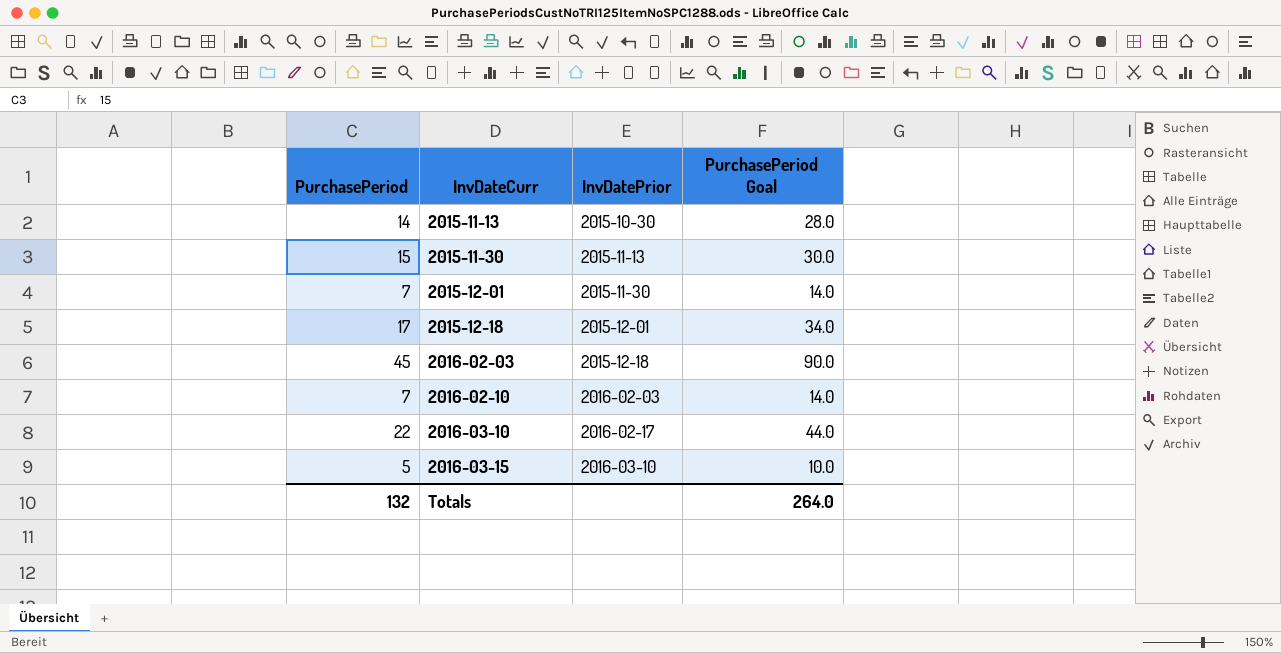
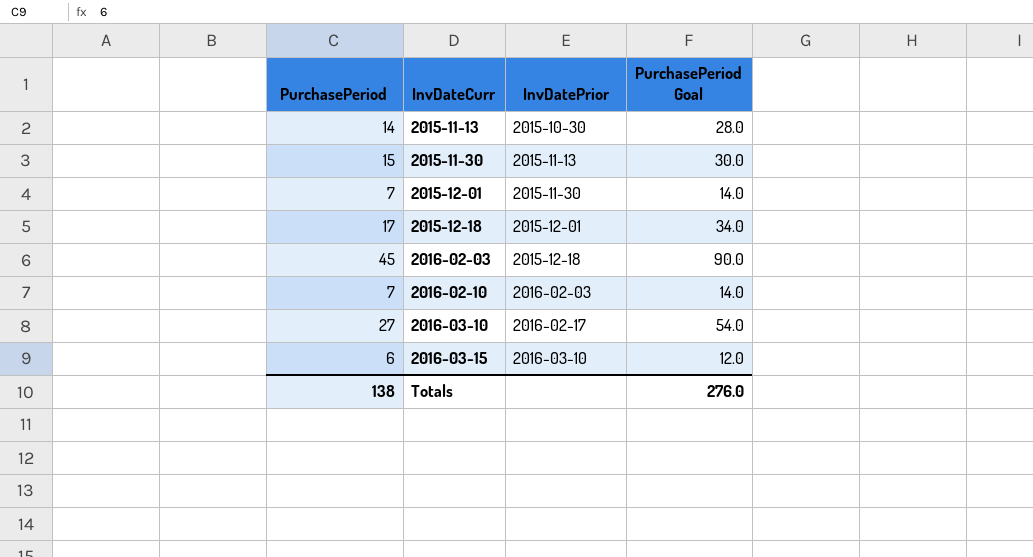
2016-03-10 | PurchasePeriod: 22 -> 27
2016-03-10 | PurchasePeriod Goal: 44.0 -> 54.0
2016-03-15 | PurchasePeriod: 5 -> 6
2016-03-15 | PurchasePeriod Goal: 10.0 -> 12.0
Totals | PurchasePeriod: 132 -> 138
Totals | PurchasePeriod Goal: 264.0 -> 276.0

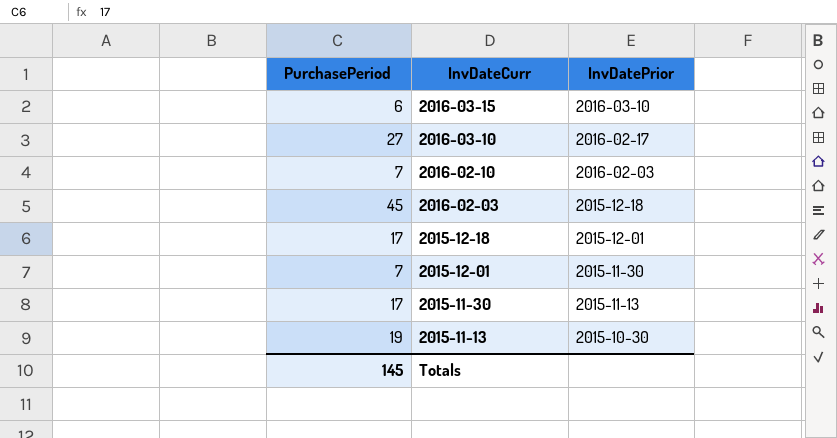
row order: InvDateCurr ascending -> InvDateCurr descending
column PurchasePeriod Goal | formula: [PurchasePeriod] * 2 -> none
2015-11-30 | PurchasePeriod: 15 -> 17
2015-11-13 | PurchasePeriod: 14 -> 19
Totals | PurchasePeriod: 138 -> 145

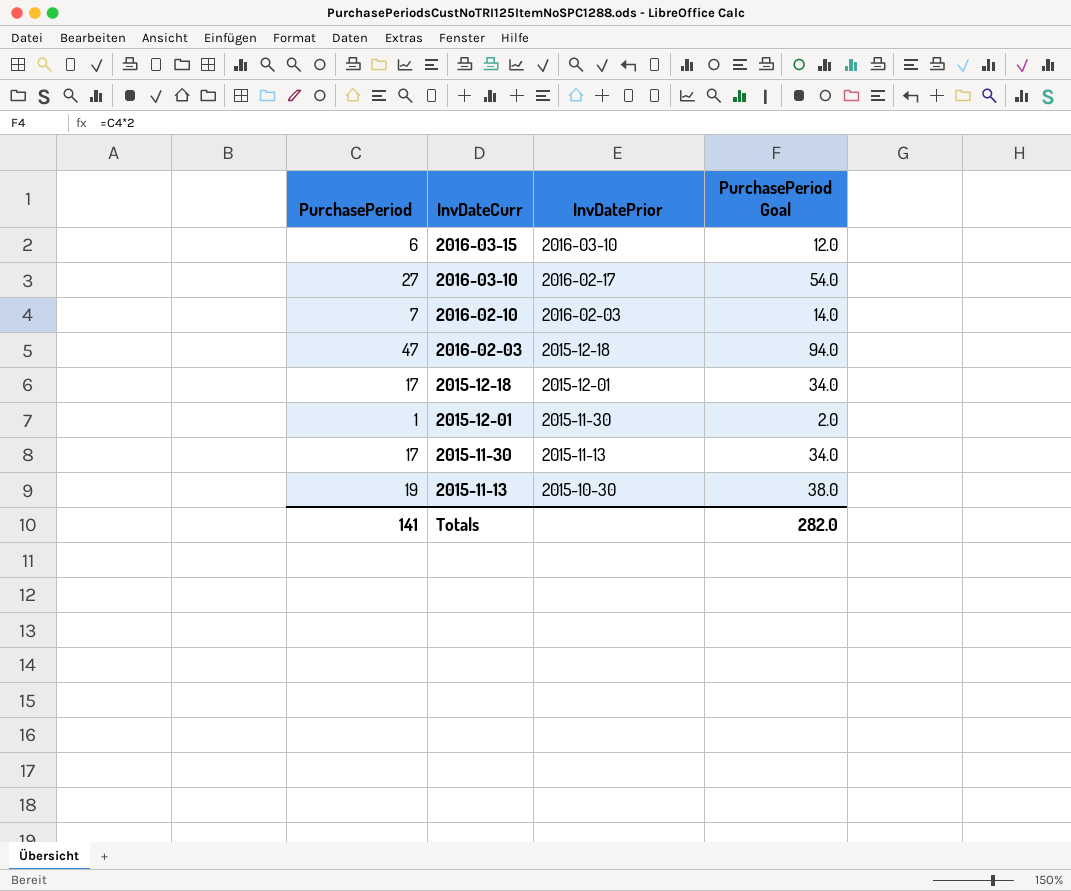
column PurchasePeriod Goal | formula: none -> [PurchasePeriod] * 2
2016-02-03 | PurchasePeriod: 45 -> 47
2015-12-01 | PurchasePeriod: 7 -> 1
Totals | PurchasePeriod: 145 -> 141

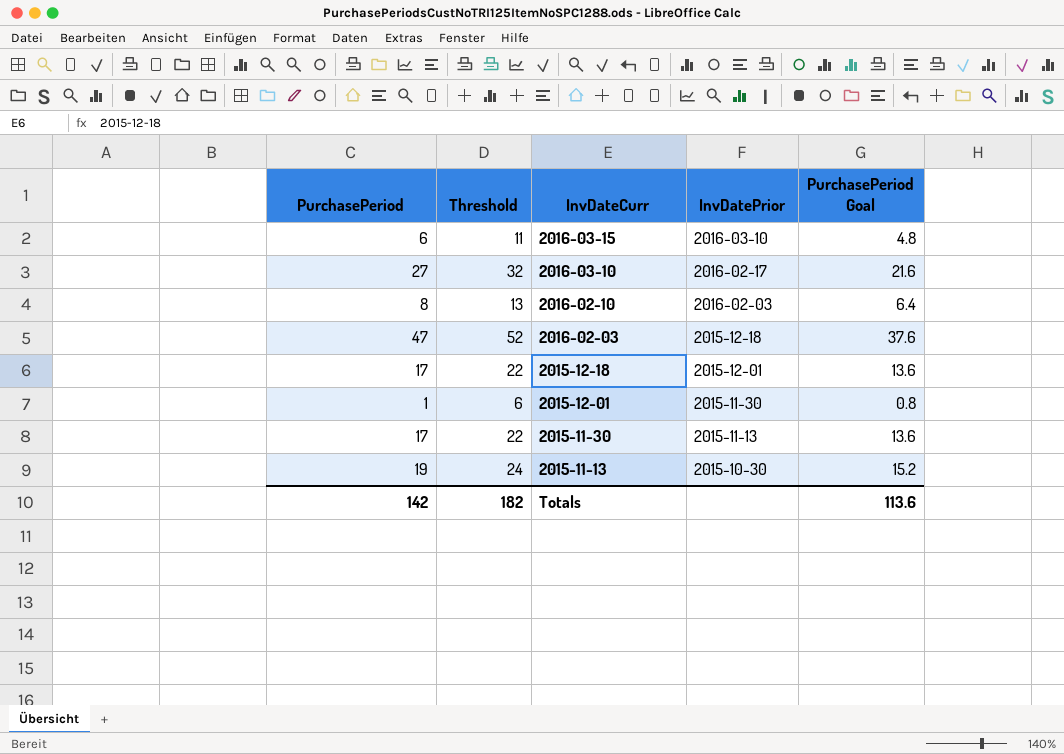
column Threshold | formula: none -> [PurchasePeriod] + 5
column PurchasePeriod Goal | formula: [PurchasePeriod] * 2 -> [PurchasePeriod] * 0.8
2016-02-10 | PurchasePeriod: 7 -> 8
Totals | PurchasePeriod: 141 -> 142
Totals | PurchasePeriod Goal: 282.0 -> 113.6

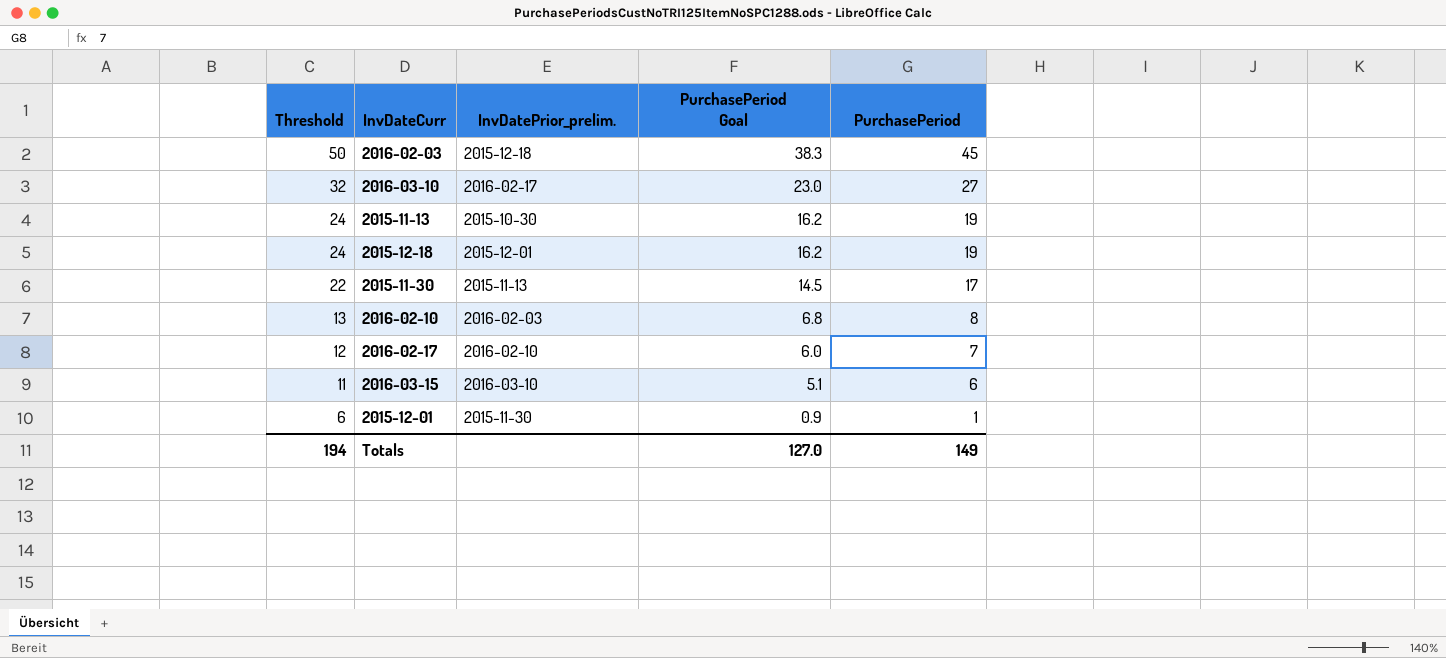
row order: InvDateCurr descending -> Threshold descending
column name: InvDatePrior -> InvDatePrior_prelim.
column PurchasePeriod Goal | formula: [PurchasePeriod] * 0.8 -> [PurchasePeriod] * 0.85
column PurchasePeriod | position: 1 -> 5
2016-02-03 | Threshold: 52 -> 50
2016-02-03 | PurchasePeriod: 47 -> 45
2015-12-18 | Threshold: 22 -> 24
2015-12-18 | PurchasePeriod: 17 -> 19
row 2016-02-17: none -> 12 | 2016-02-10 | 6.0 | 7
Totals | Threshold: 182 -> 194
Totals | PurchasePeriod Goal: 113.6 -> 127.0
Totals | PurchasePeriod: 142 -> 149

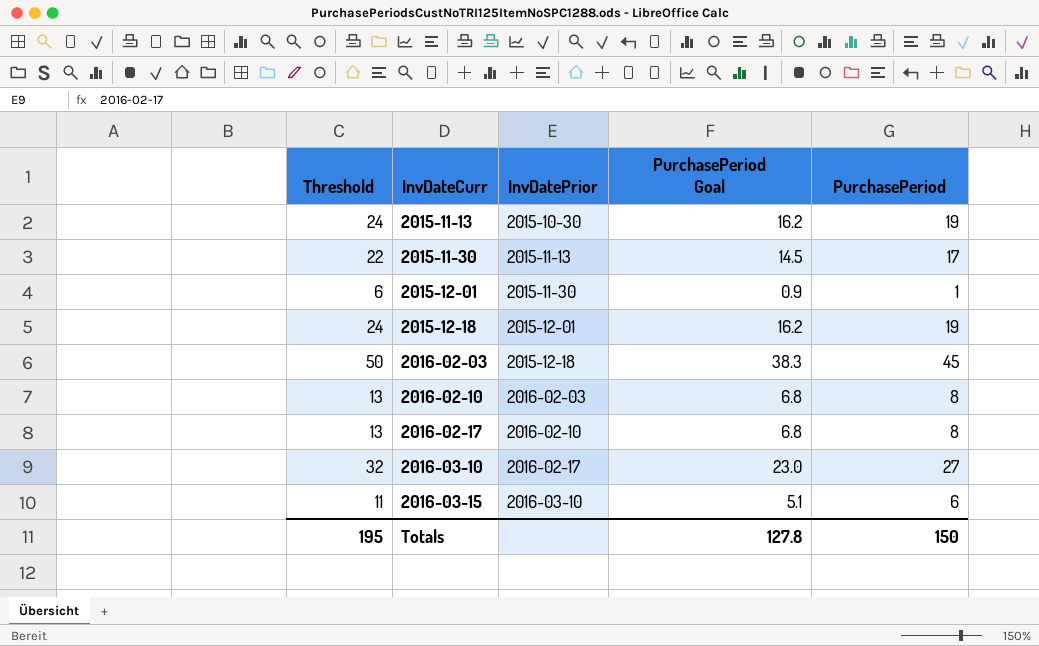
row order: Threshold descending -> InvDateCurr ascending
column name: InvDatePrior_prelim. -> InvDatePrior
2016-02-17 | Threshold: 12 -> 13
2016-02-17 | PurchasePeriod Goal: 6.0 -> 6.8
2016-02-17 | PurchasePeriod: 7 -> 8
Totals | Threshold: 194 -> 195
Totals | PurchasePeriod Goal: 127.0 -> 127.8
Totals | PurchasePeriod: 149 -> 150

